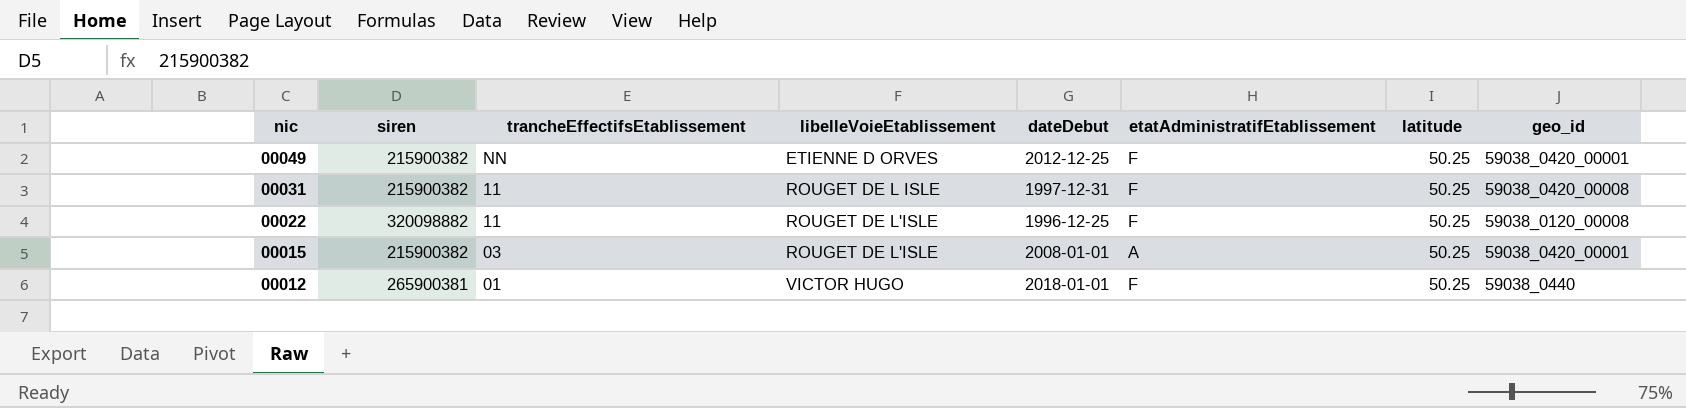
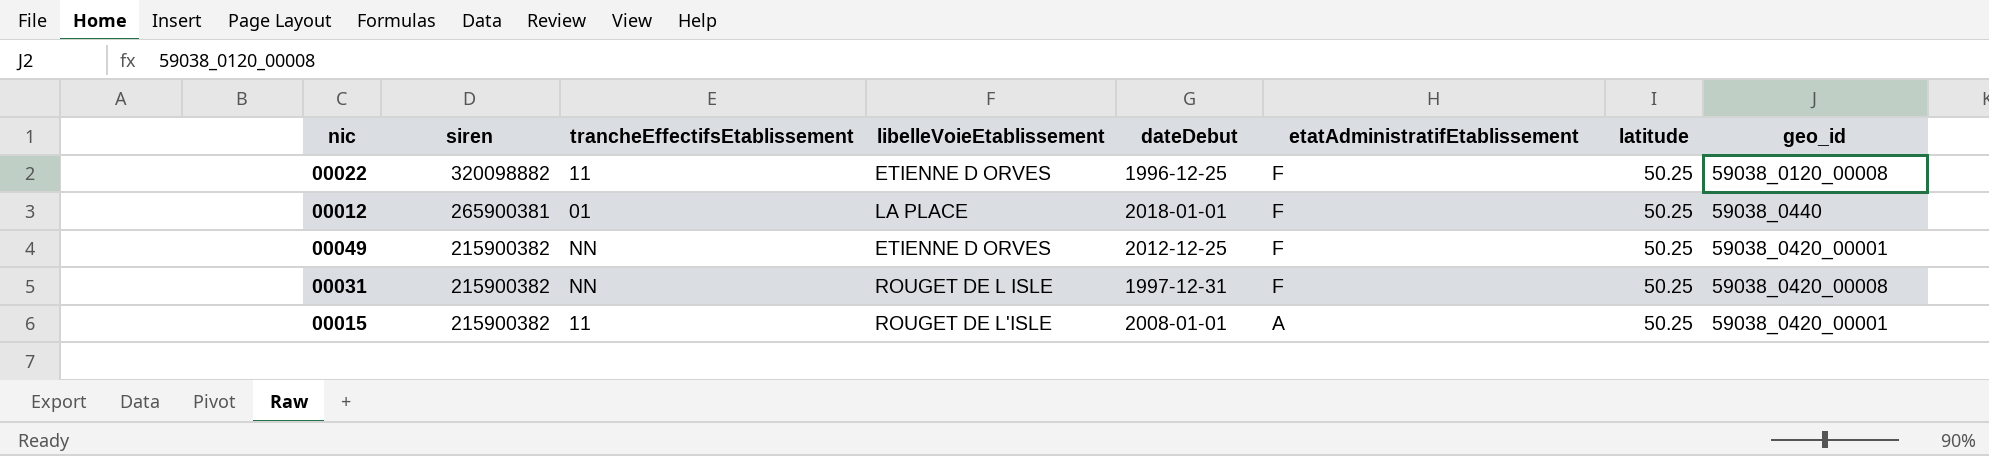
row order: nic descending -> siren descending
00022 | libelleVoieEtablissement: ROUGET DE L'ISLE -> ETIENNE D ORVES
00012 | libelleVoieEtablissement: VICTOR HUGO -> LA PLACE
00031 | trancheEffectifsEtablissement: 11 -> NN
00015 | trancheEffectifsEtablissement: 03 -> 11

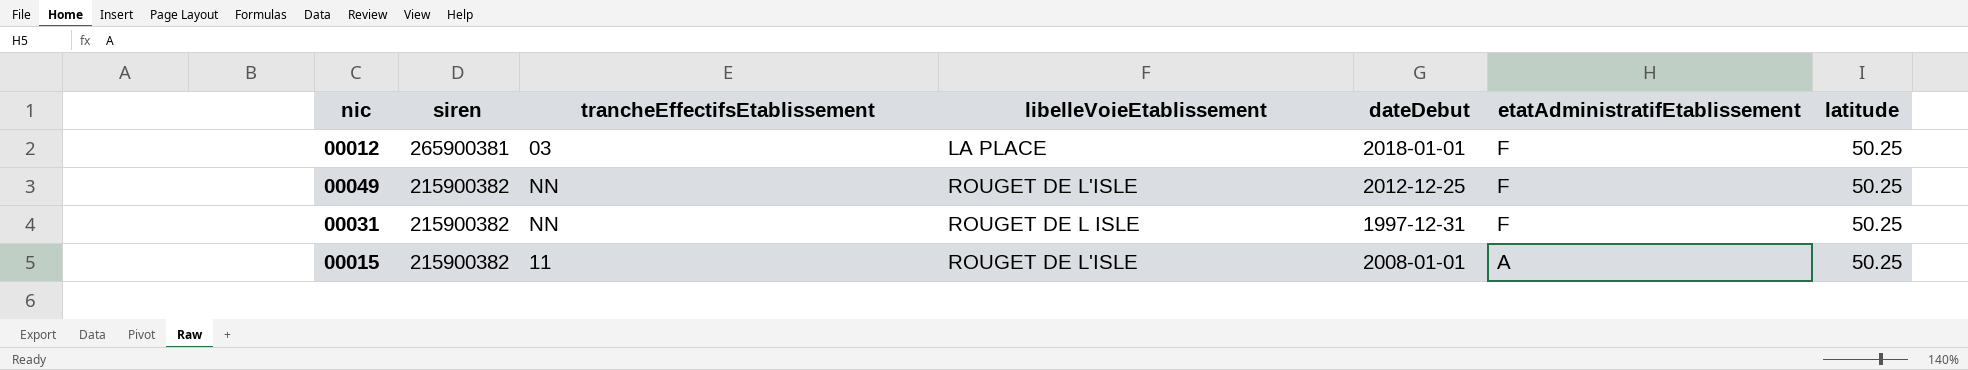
column geo_id | position: 8 -> none
row 00022: 320098882 | 11 | ETIENNE D ORVES | 1996-12-25 | F | 50.25 | 59038_0120_00008 -> none
00012 | trancheEffectifsEtablissement: 01 -> 03
00049 | libelleVoieEtablissement: ETIENNE D ORVES -> ROUGET DE L'ISLE

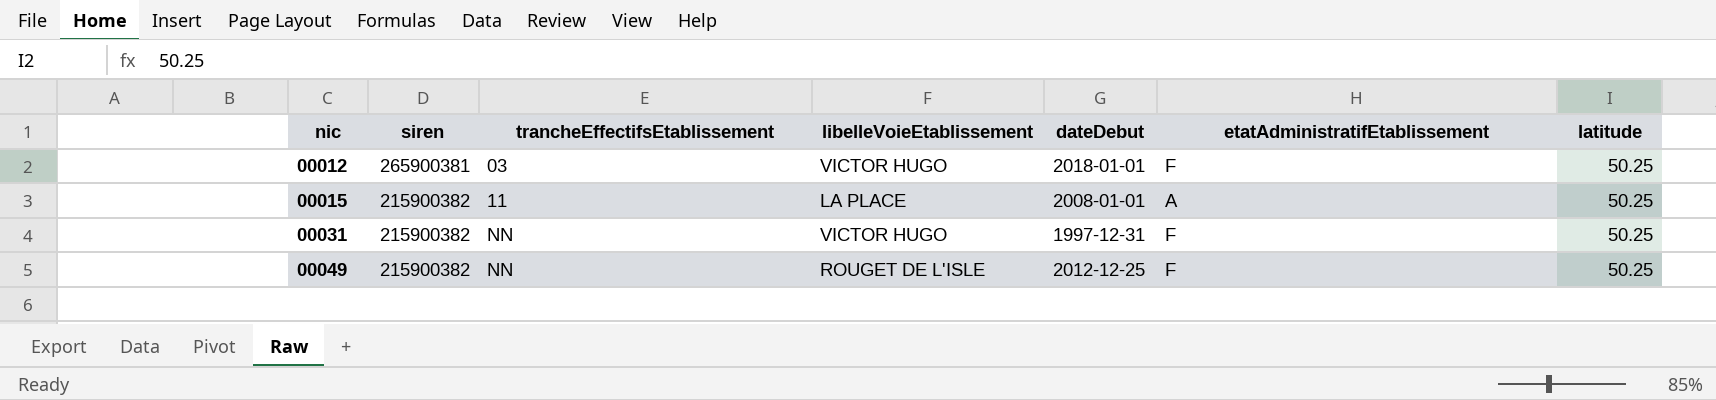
row order: siren descending -> nic ascending
00012 | libelleVoieEtablissement: LA PLACE -> VICTOR HUGO
00015 | libelleVoieEtablissement: ROUGET DE L'ISLE -> LA PLACE
00031 | libelleVoieEtablissement: ROUGET DE L ISLE -> VICTOR HUGO

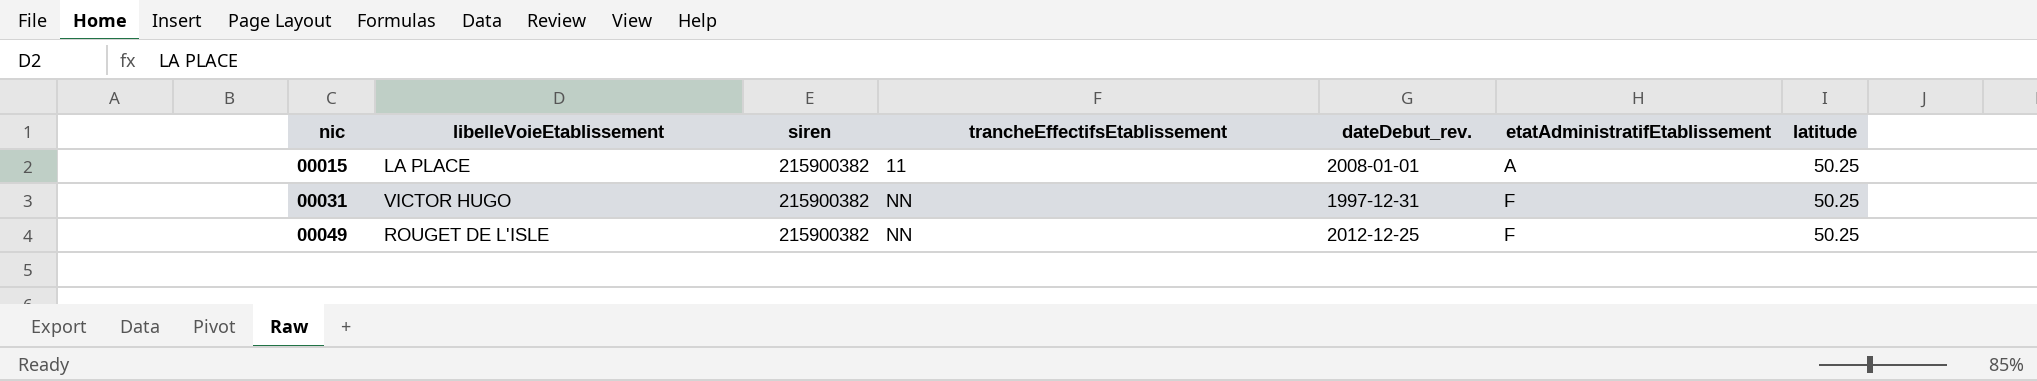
column libelleVoieEtablissement | position: 4 -> 2
column name: dateDebut -> dateDebut_rev.
row 00012: 265900381 | 03 | VICTOR HUGO | 2018-01-01 | F | 50.25 -> none

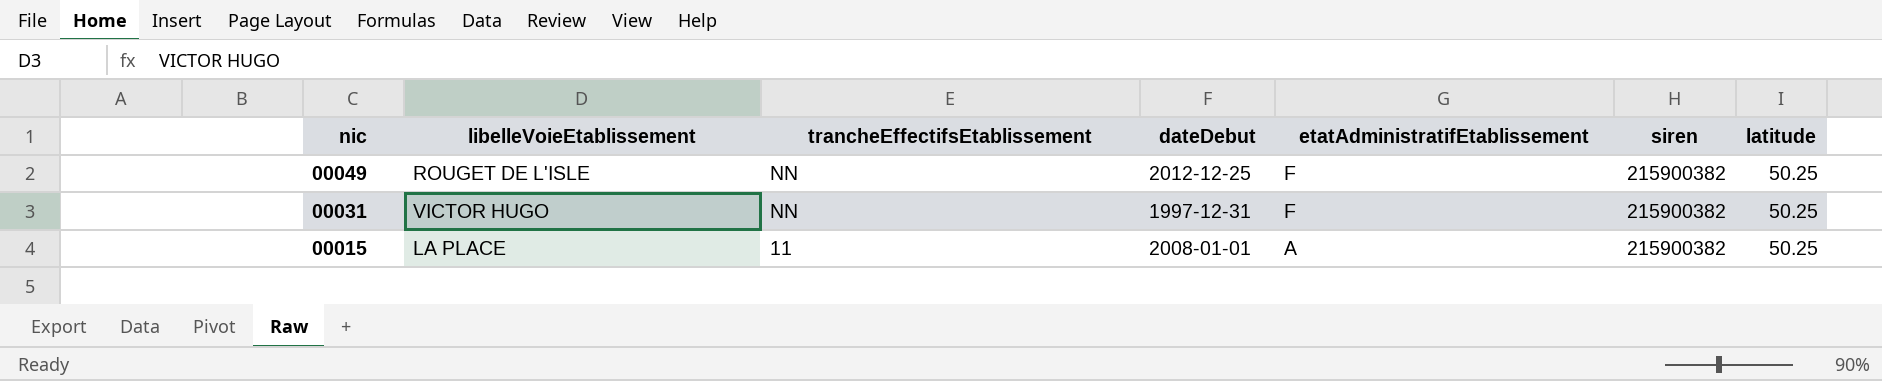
row order: nic ascending -> nic descending
column name: dateDebut_rev. -> dateDebut
column siren | position: 3 -> 6

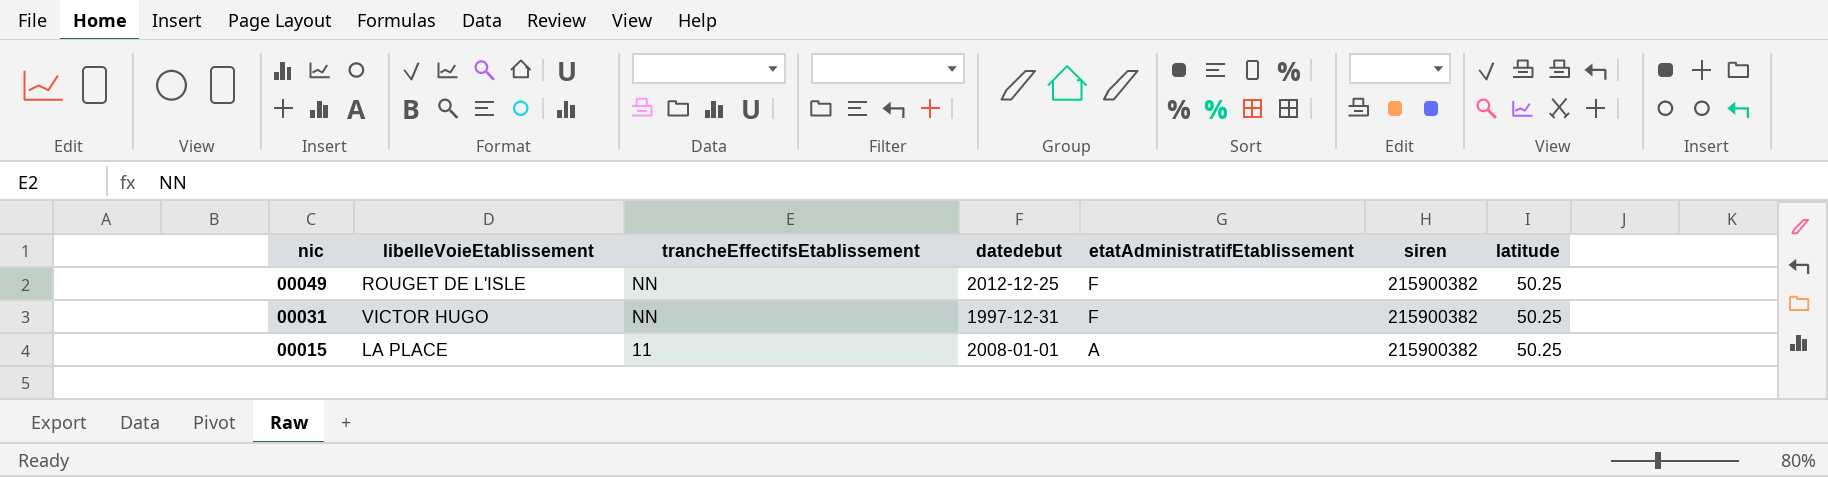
column name: dateDebut -> datedebut

